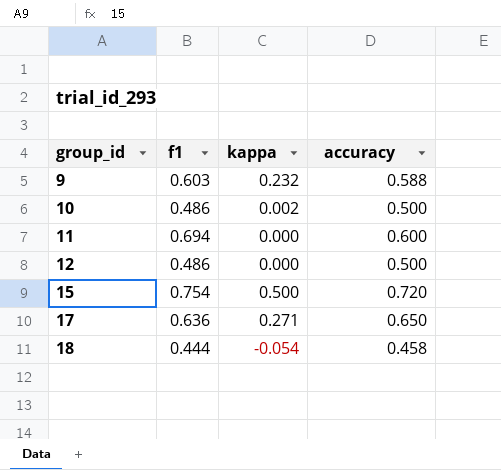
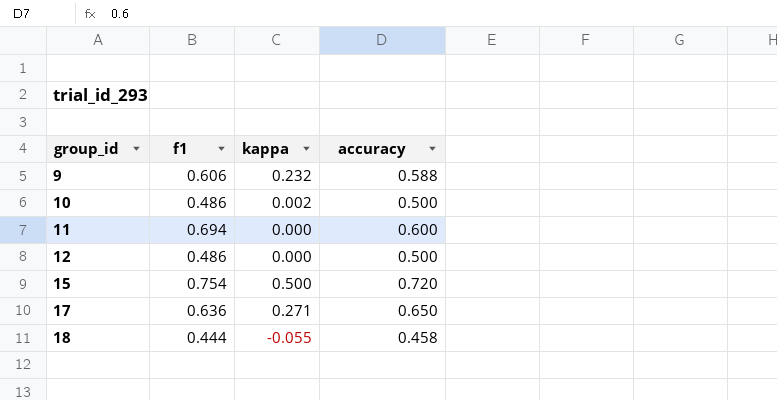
9 | f1: 0.603 -> 0.606
18 | kappa: -0.054 -> -0.055

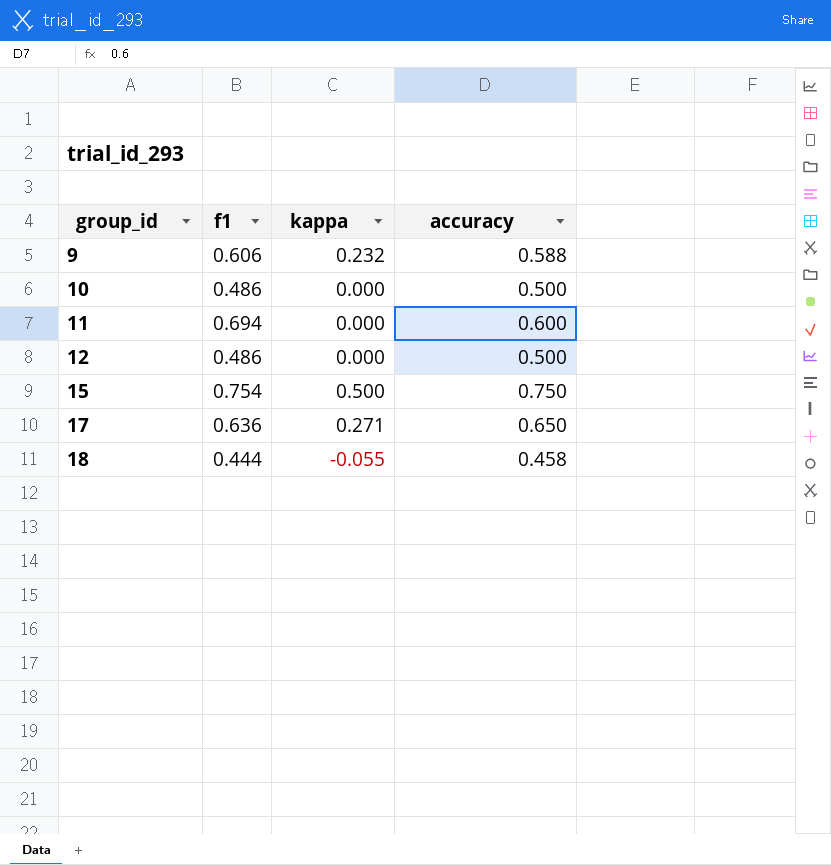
10 | kappa: 0.002 -> 0.000
15 | accuracy: 0.720 -> 0.750

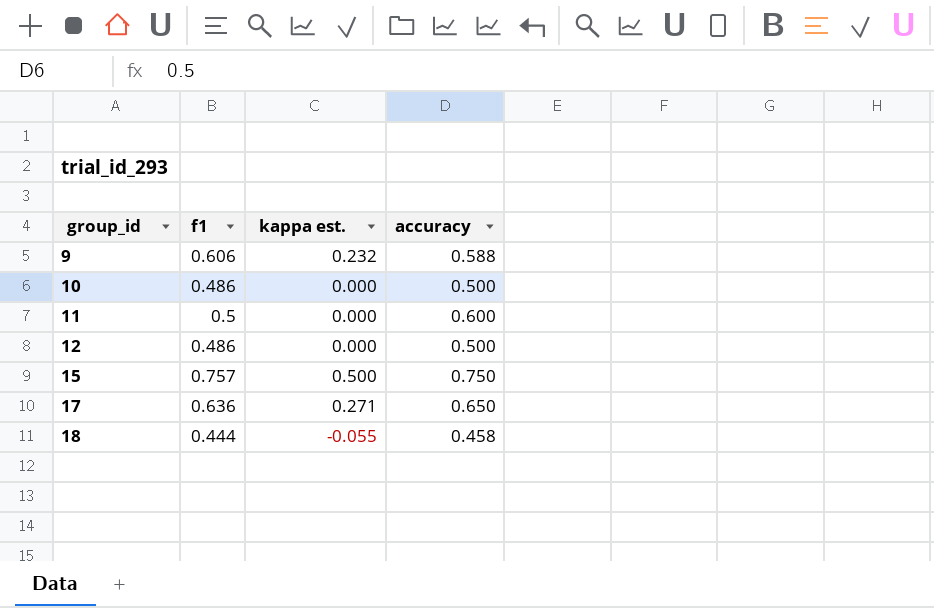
column name: kappa -> kappa est.
11 | f1: 0.694 -> 0.5
15 | f1: 0.754 -> 0.757

